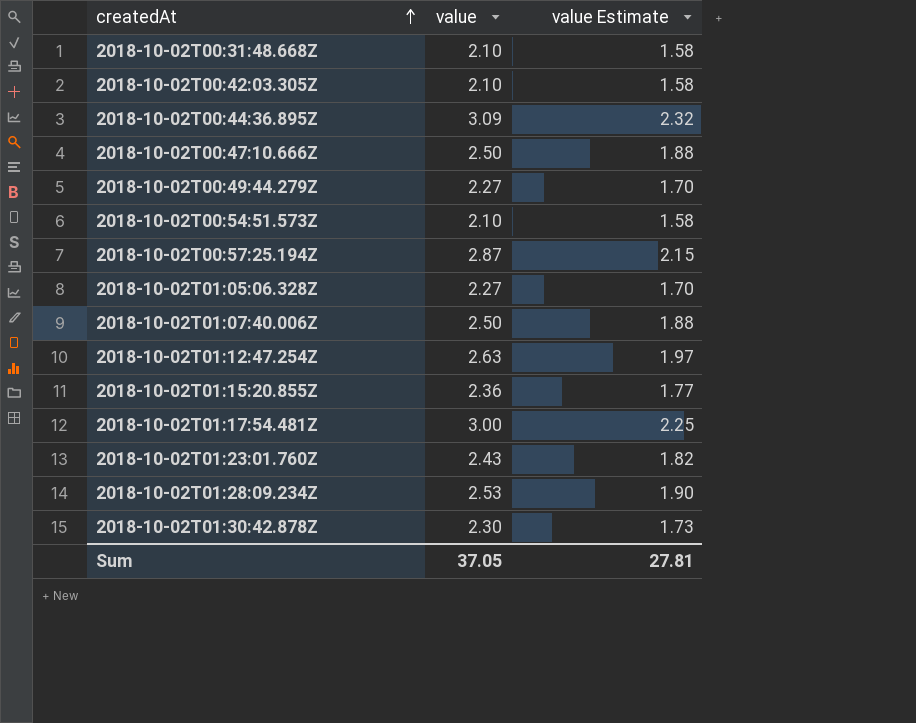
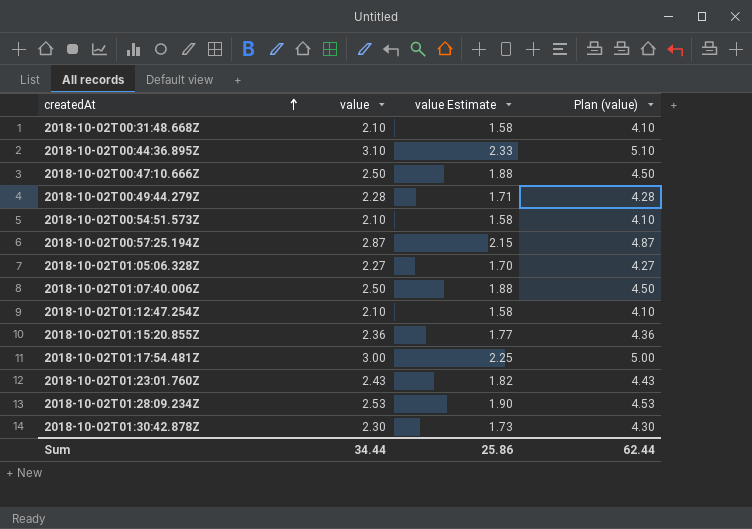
column Plan (value) | formula: none -> [value] + 2
row 2018-10-02T00:42:03.305Z: 2.10 | 1.58 -> none
2018-10-02T00:44:36.895Z | value: 3.09 -> 3.10
2018-10-02T00:44:36.895Z | value Estimate: 2.32 -> 2.33
2018-10-02T00:49:44.279Z | value: 2.27 -> 2.28
2018-10-02T00:49:44.279Z | value Estimate: 1.70 -> 1.71
2018-10-02T01:12:47.254Z | value: 2.63 -> 2.10
2018-10-02T01:12:47.254Z | value Estimate: 1.97 -> 1.58
Sum | value: 37.05 -> 34.44
Sum | value Estimate: 27.81 -> 25.86

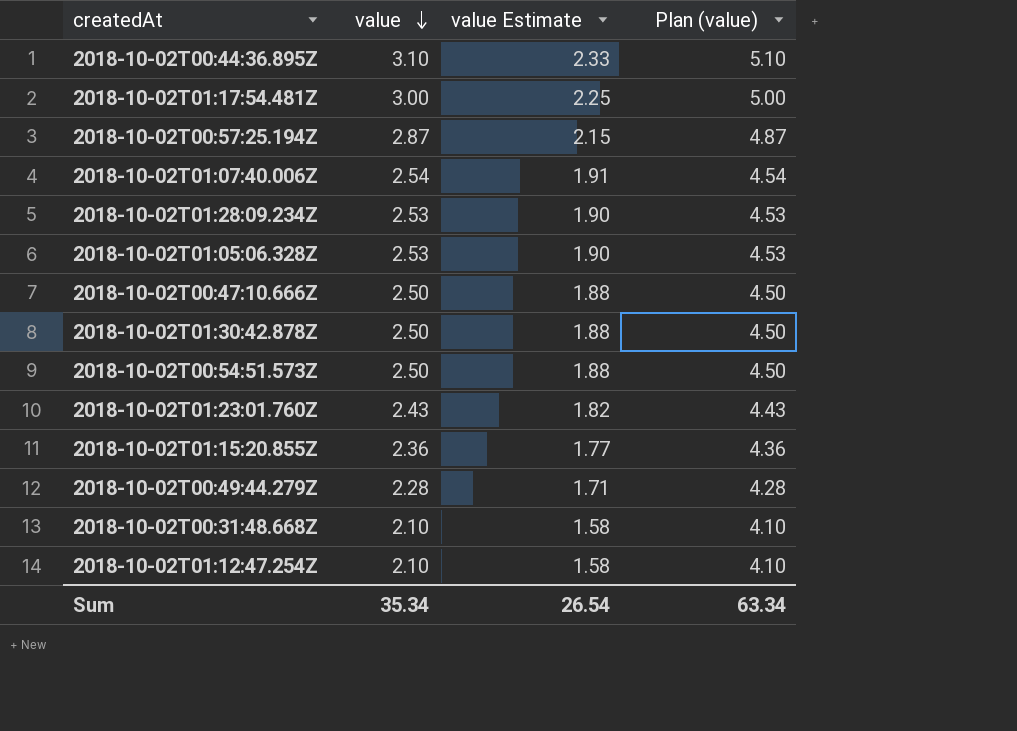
row order: createdAt ascending -> value descending
2018-10-02T01:07:40.006Z | value: 2.50 -> 2.54
2018-10-02T01:07:40.006Z | value Estimate: 1.88 -> 1.91
2018-10-02T01:07:40.006Z | Plan (value): 4.50 -> 4.54
2018-10-02T01:05:06.328Z | value: 2.27 -> 2.53
2018-10-02T01:05:06.328Z | value Estimate: 1.70 -> 1.90
2018-10-02T01:05:06.328Z | Plan (value): 4.27 -> 4.53
2018-10-02T01:30:42.878Z | value: 2.30 -> 2.50
2018-10-02T01:30:42.878Z | value Estimate: 1.73 -> 1.88
2018-10-02T01:30:42.878Z | Plan (value): 4.30 -> 4.50
2018-10-02T00:54:51.573Z | value: 2.10 -> 2.50
2018-10-02T00:54:51.573Z | value Estimate: 1.58 -> 1.88
2018-10-02T00:54:51.573Z | Plan (value): 4.10 -> 4.50
Sum | value: 34.44 -> 35.34
Sum | value Estimate: 25.86 -> 26.54
Sum | Plan (value): 62.44 -> 63.34

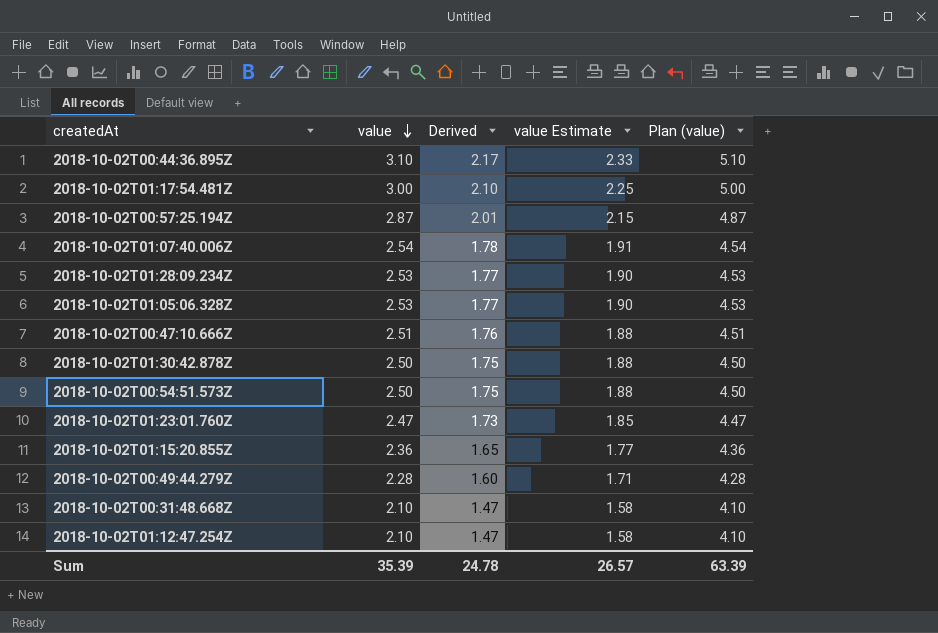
column Derived | formula: none -> [value] * 0.7
2018-10-02T00:47:10.666Z | value: 2.50 -> 2.51
2018-10-02T00:47:10.666Z | Plan (value): 4.50 -> 4.51
2018-10-02T01:23:01.760Z | value: 2.43 -> 2.47
2018-10-02T01:23:01.760Z | value Estimate: 1.82 -> 1.85
2018-10-02T01:23:01.760Z | Plan (value): 4.43 -> 4.47
Sum | value: 35.34 -> 35.39
Sum | value Estimate: 26.54 -> 26.57
Sum | Plan (value): 63.34 -> 63.39

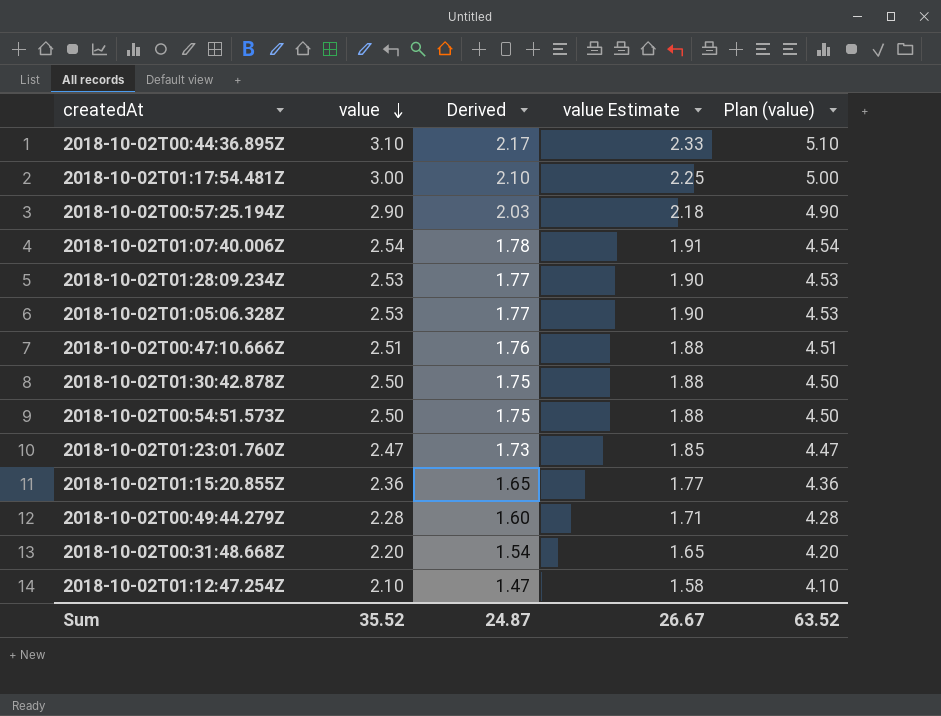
2018-10-02T00:57:25.194Z | value: 2.87 -> 2.90
2018-10-02T00:57:25.194Z | Derived: 2.01 -> 2.03
2018-10-02T00:57:25.194Z | value Estimate: 2.15 -> 2.18
2018-10-02T00:57:25.194Z | Plan (value): 4.87 -> 4.90
2018-10-02T00:31:48.668Z | value: 2.10 -> 2.20
2018-10-02T00:31:48.668Z | Derived: 1.47 -> 1.54
2018-10-02T00:31:48.668Z | value Estimate: 1.58 -> 1.65
2018-10-02T00:31:48.668Z | Plan (value): 4.10 -> 4.20
Sum | value: 35.39 -> 35.52
Sum | Derived: 24.78 -> 24.87
Sum | value Estimate: 26.57 -> 26.67
Sum | Plan (value): 63.39 -> 63.52

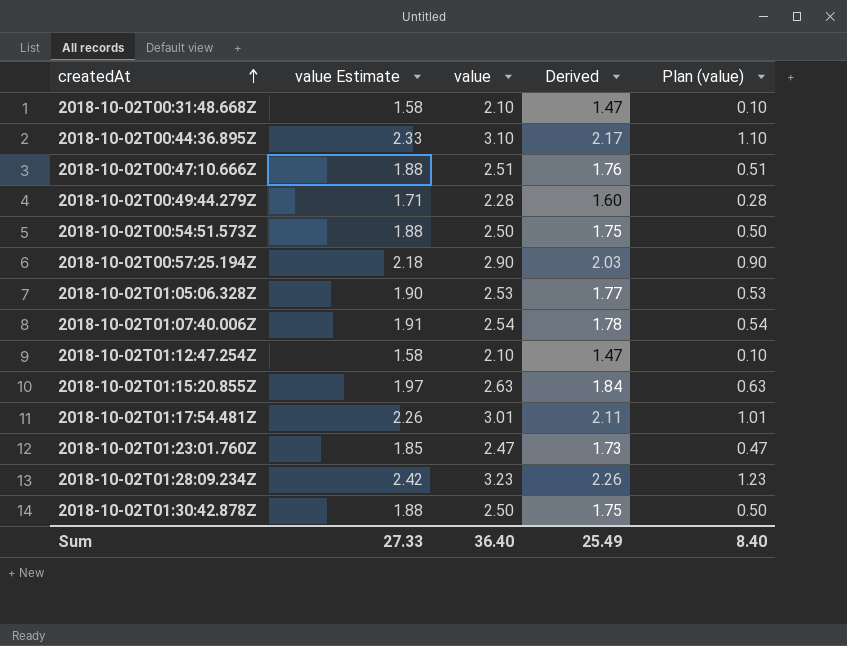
row order: value descending -> createdAt ascending
column value Estimate | position: 4 -> 2
column Plan (value) | formula: [value] + 2 -> [value] - 2
2018-10-02T00:31:48.668Z | value Estimate: 1.65 -> 1.58
2018-10-02T00:31:48.668Z | value: 2.20 -> 2.10
2018-10-02T00:31:48.668Z | Derived: 1.54 -> 1.47
2018-10-02T01:15:20.855Z | value Estimate: 1.77 -> 1.97
2018-10-02T01:15:20.855Z | value: 2.36 -> 2.63
2018-10-02T01:15:20.855Z | Derived: 1.65 -> 1.84
2018-10-02T01:17:54.481Z | value Estimate: 2.25 -> 2.26
2018-10-02T01:17:54.481Z | value: 3.00 -> 3.01
2018-10-02T01:17:54.481Z | Derived: 2.10 -> 2.11
2018-10-02T01:28:09.234Z | value Estimate: 1.90 -> 2.42
2018-10-02T01:28:09.234Z | value: 2.53 -> 3.23
2018-10-02T01:28:09.234Z | Derived: 1.77 -> 2.26
Sum | value Estimate: 26.67 -> 27.33
Sum | value: 35.52 -> 36.40
Sum | Derived: 24.87 -> 25.49
Sum | Plan (value): 63.52 -> 8.40

